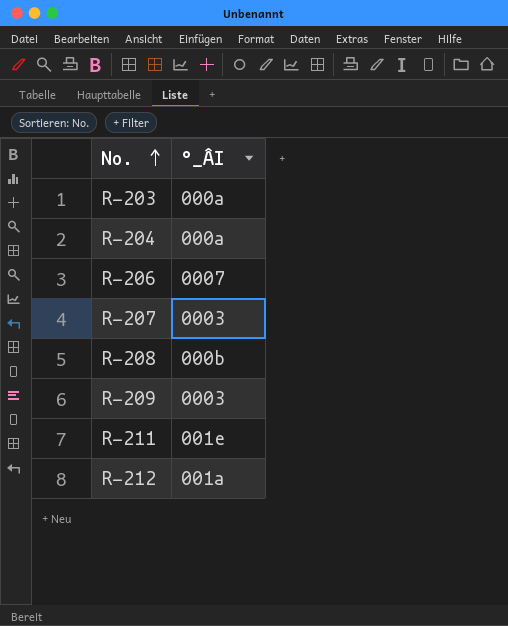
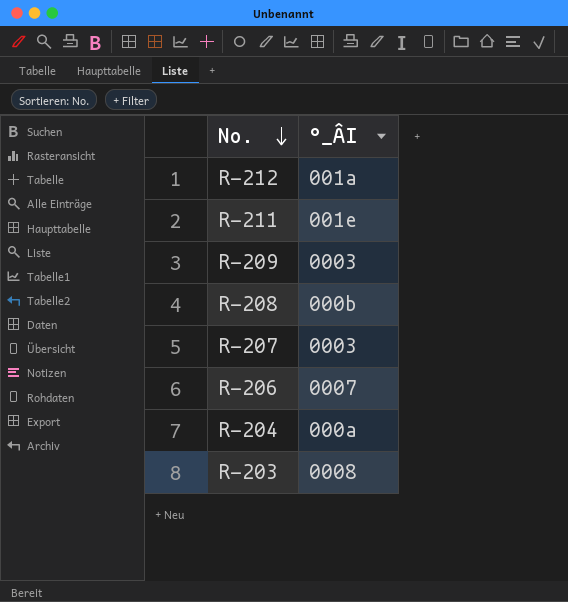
row order: No. ascending -> No. descending
R-203 | °_ÂI: 000a -> 0008

